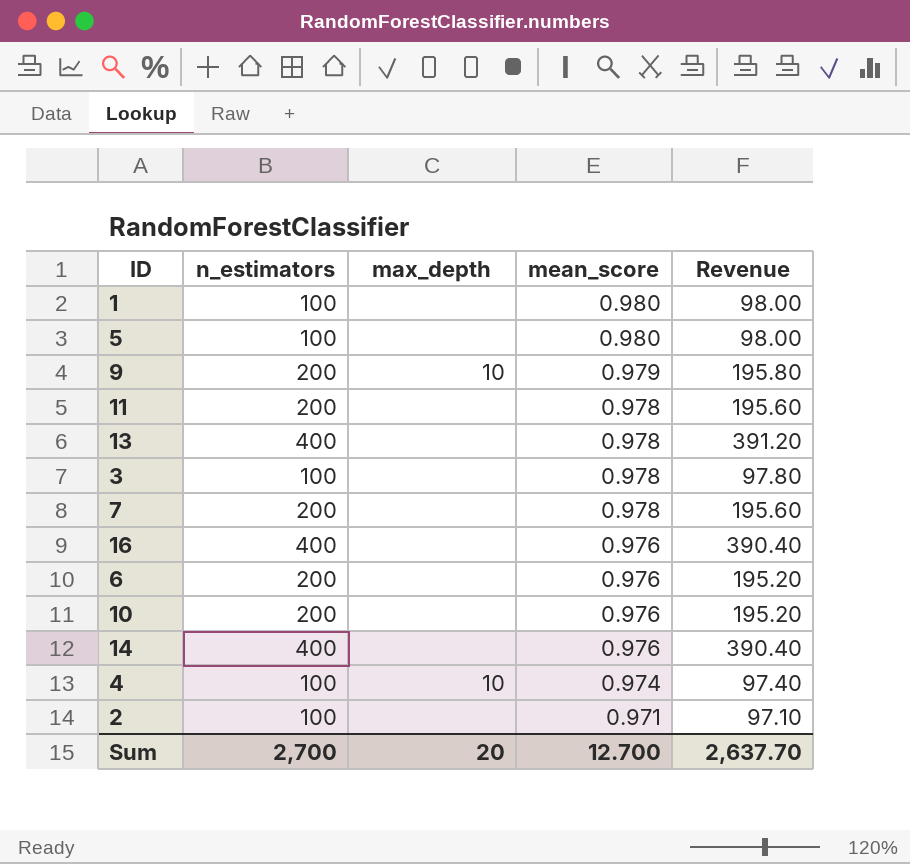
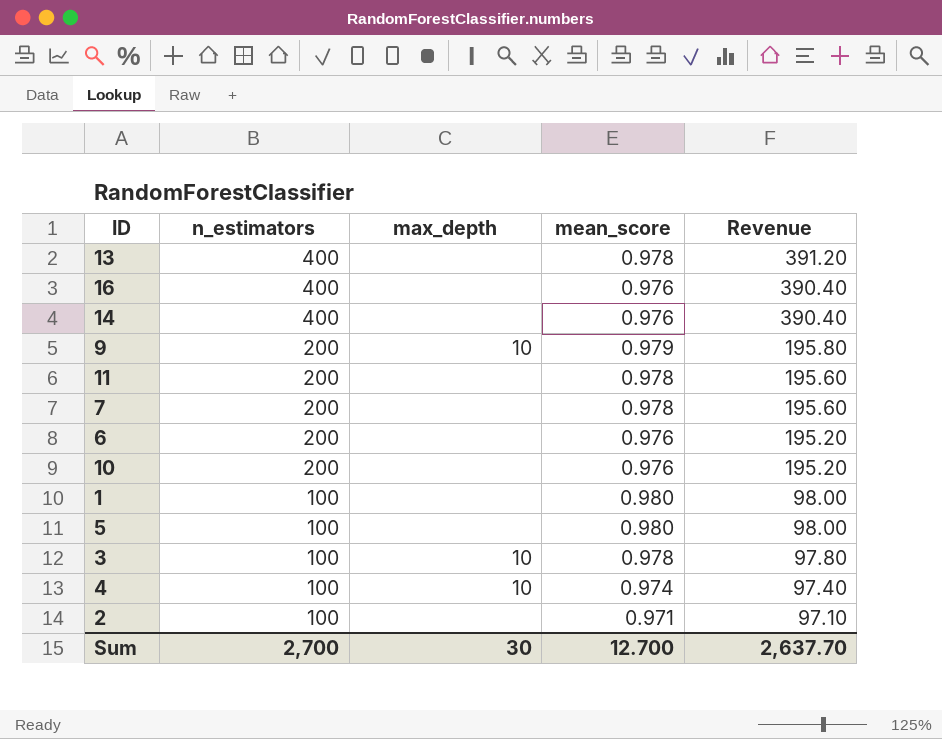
row order: mean_score descending -> n_estimators descending
3 | max_depth: none -> 10
Sum | max_depth: 20 -> 30

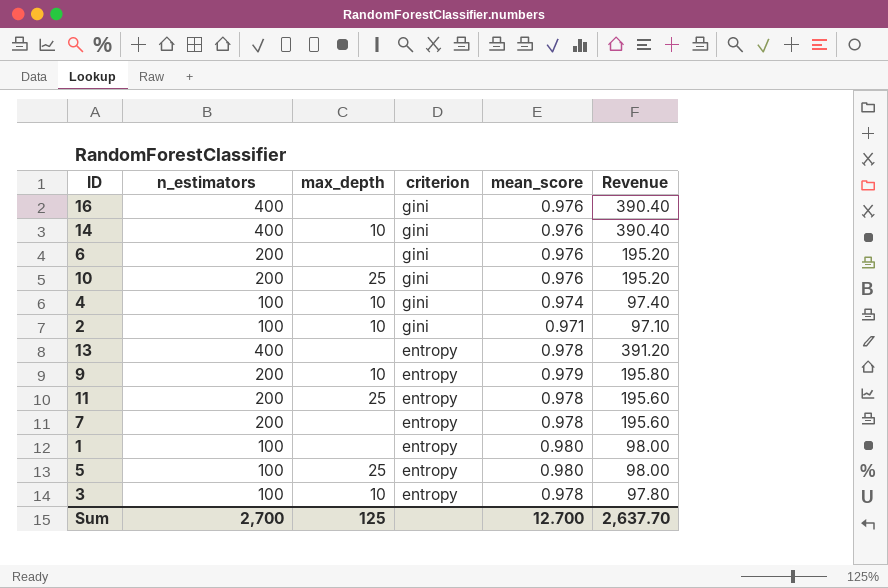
row order: n_estimators descending -> criterion descending
column criterion | position: none -> 4
14 | max_depth: none -> 10
10 | max_depth: none -> 25
2 | max_depth: none -> 10
11 | max_depth: none -> 25
5 | max_depth: none -> 25
Sum | max_depth: 30 -> 125

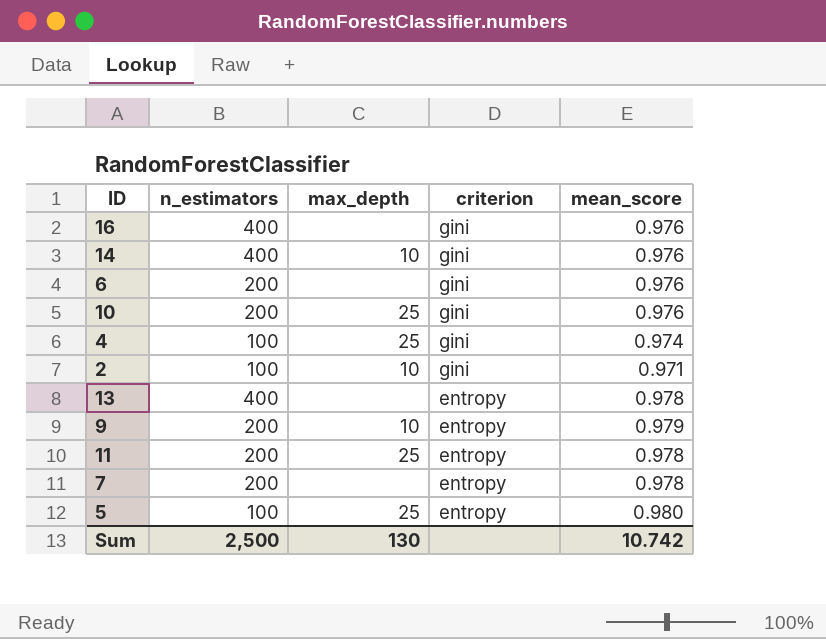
column Revenue | formula: [n_estimators] * [mean_score] -> none
row 1: 100 | none | entropy | 0.980 | 98.00 -> none
row 3: 100 | 10 | entropy | 0.978 | 97.80 -> none
4 | max_depth: 10 -> 25
Sum | n_estimators: 2,700 -> 2,500
Sum | max_depth: 125 -> 130
Sum | mean_score: 12.700 -> 10.742

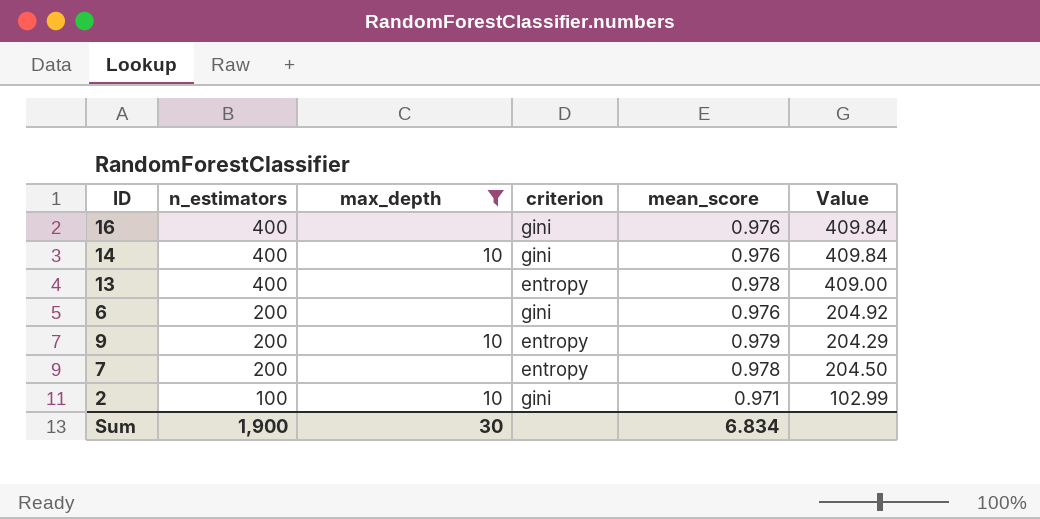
filter: none -> max_depth != 25
row order: criterion descending -> n_estimators descending
column Value | formula: none -> [n_estimators] / [mean_score]
Sum | n_estimators: 2,500 -> 1,900
Sum | max_depth: 130 -> 30
Sum | mean_score: 10.742 -> 6.834

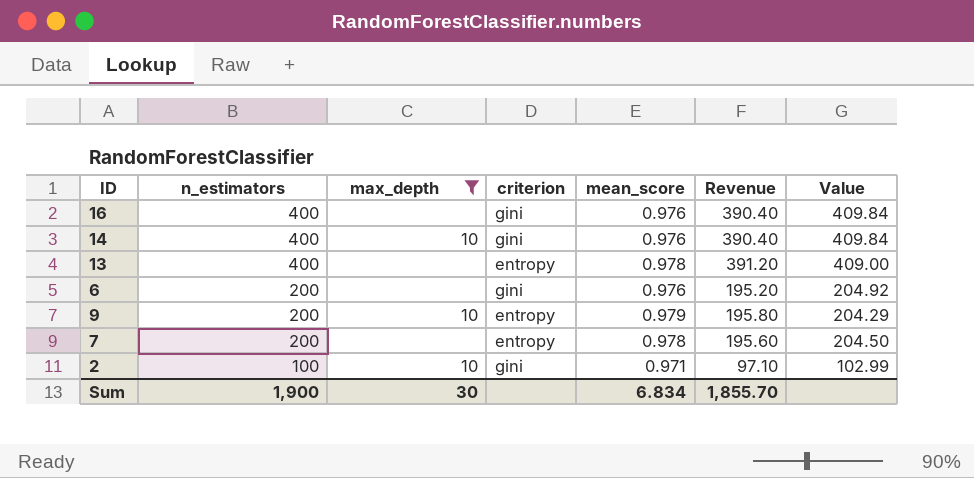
column Revenue | formula: none -> [n_estimators] * [mean_score]

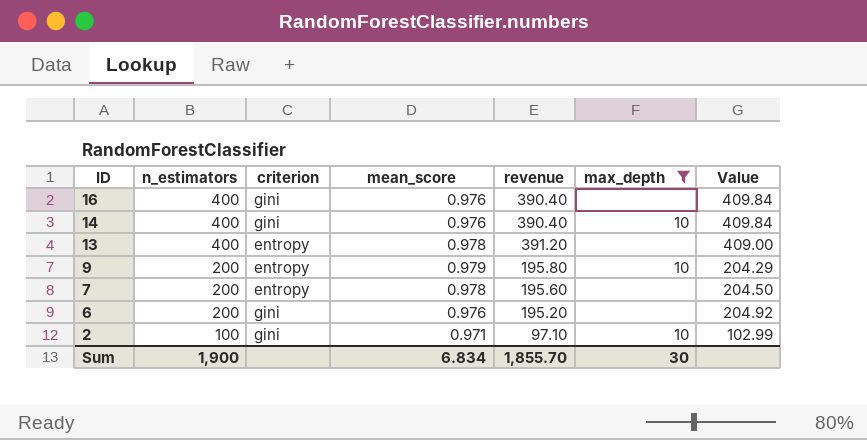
row order: n_estimators descending -> ID descending
column name: Revenue -> revenue
column max_depth | position: 3 -> 6

